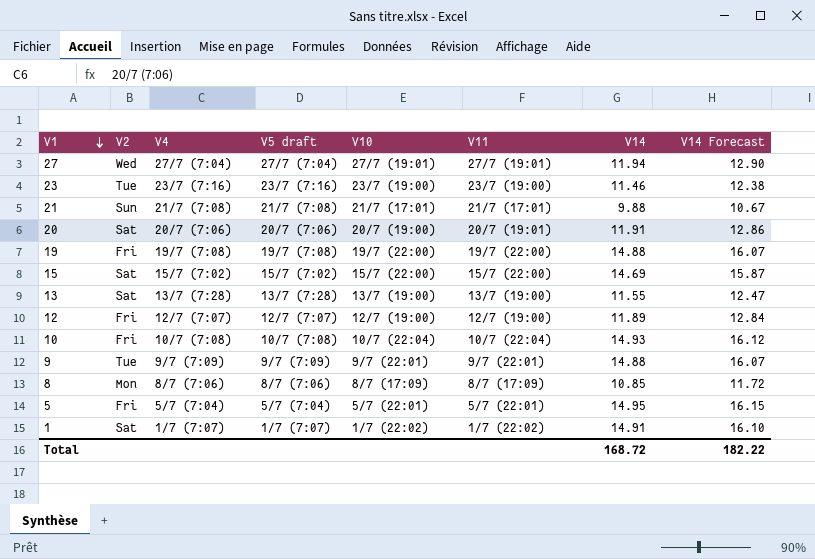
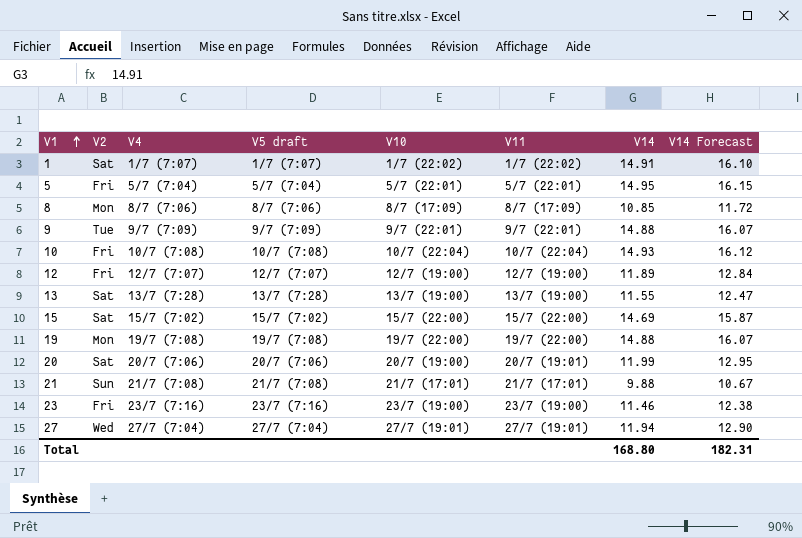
row order: V1 descending -> V1 ascending
19 | V2: Fri -> Mon
20 | V14: 11.91 -> 11.99
20 | V14 Forecast: 12.86 -> 12.95
23 | V2: Tue -> Fri
Total | V14: 168.72 -> 168.80
Total | V14 Forecast: 182.22 -> 182.31

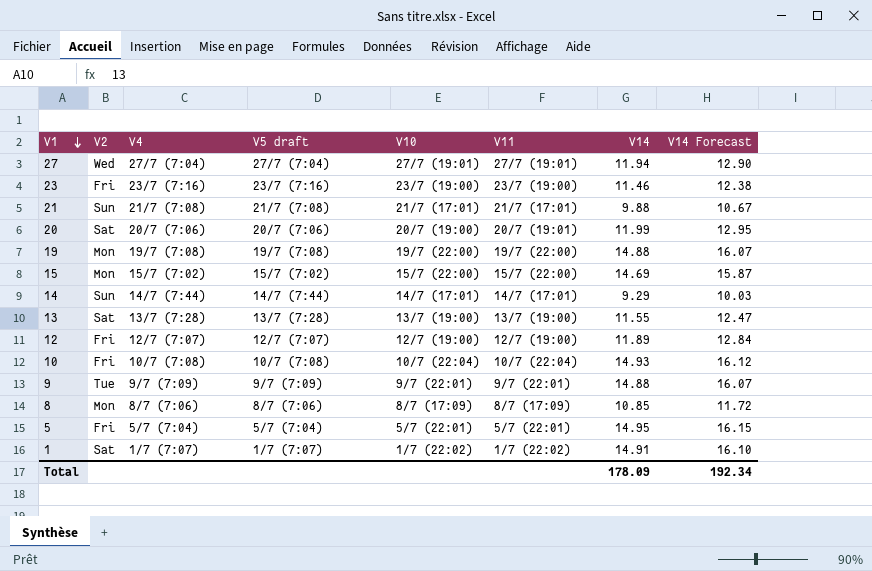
row order: V1 ascending -> V1 descending
15 | V2: Sat -> Mon
row 14: none -> Sun | 14/7 (7:44) | 14/7 (7:44) | 14/7 (17:01) | 14/7 (17:01) | 9.29 | 10.03
Total | V14: 168.80 -> 178.09
Total | V14 Forecast: 182.31 -> 192.34

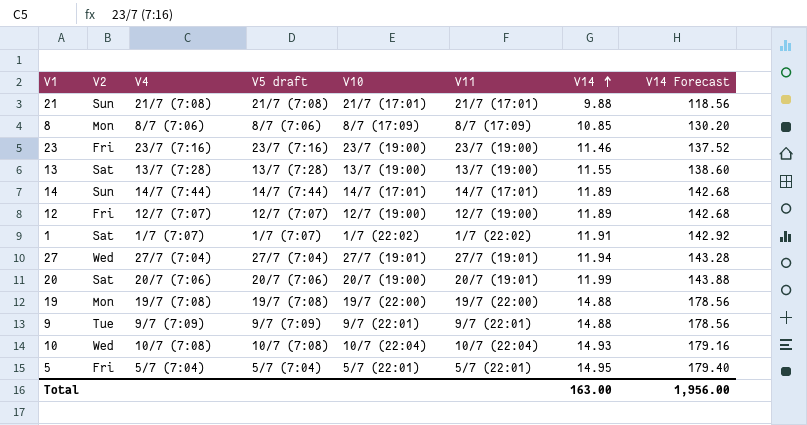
row order: V1 descending -> V14 ascending
column V14 Forecast | formula: [V14] * 1.08 -> [V14] * 12
row 15: Mon | 15/7 (7:02) | 15/7 (7:02) | 15/7 (22:00) | 15/7 (22:00) | 14.69 | 15.87 -> none
14 | V14: 9.29 -> 11.89
1 | V14: 14.91 -> 11.91
10 | V2: Fri -> Wed
Total | V14: 178.09 -> 163.00
Total | V14 Forecast: 192.34 -> 1,956.00

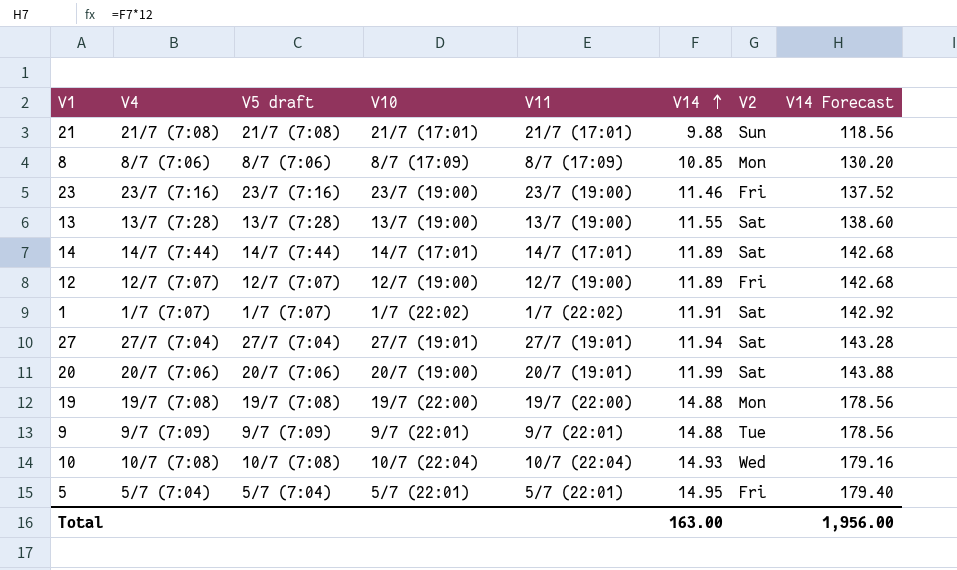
column V2 | position: 2 -> 7
14 | V2: Sun -> Sat
27 | V2: Wed -> Sat

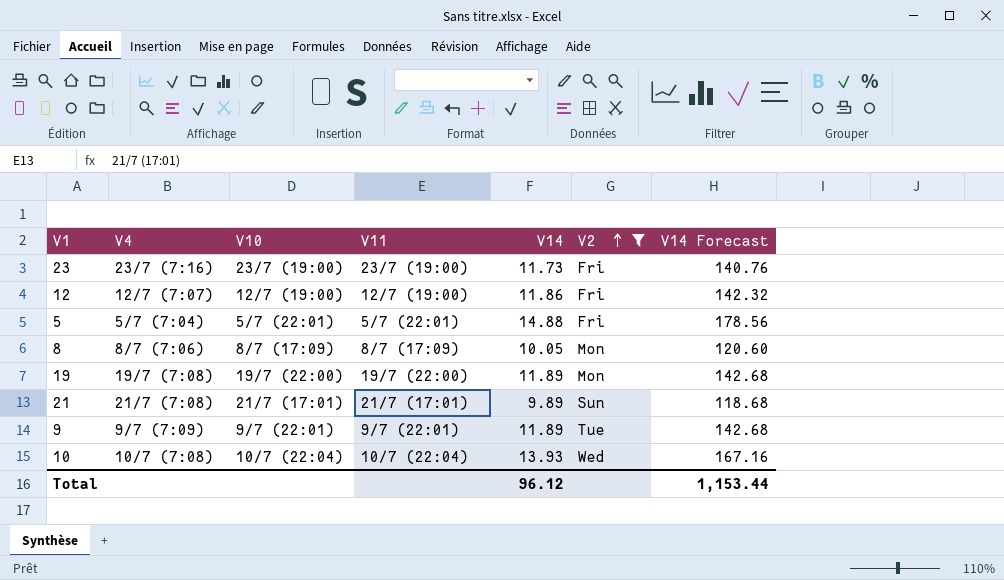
filter: none -> V2 != Sat
row order: V14 ascending -> V2 ascending
column V5 draft | position: 3 -> none
23 | V14: 11.46 -> 11.73
23 | V14 Forecast: 137.52 -> 140.76
12 | V14: 11.89 -> 11.86
12 | V14 Forecast: 142.68 -> 142.32
5 | V14: 14.95 -> 14.88
5 | V14 Forecast: 179.40 -> 178.56
8 | V14: 10.85 -> 10.05
8 | V14 Forecast: 130.20 -> 120.60
19 | V14: 14.88 -> 11.89
19 | V14 Forecast: 178.56 -> 142.68
21 | V14: 9.88 -> 9.89
21 | V14 Forecast: 118.56 -> 118.68
9 | V14: 14.88 -> 11.89
9 | V14 Forecast: 178.56 -> 142.68
10 | V14: 14.93 -> 13.93
10 | V14 Forecast: 179.16 -> 167.16
Total | V14: 163.00 -> 96.12
Total | V14 Forecast: 1,956.00 -> 1,153.44

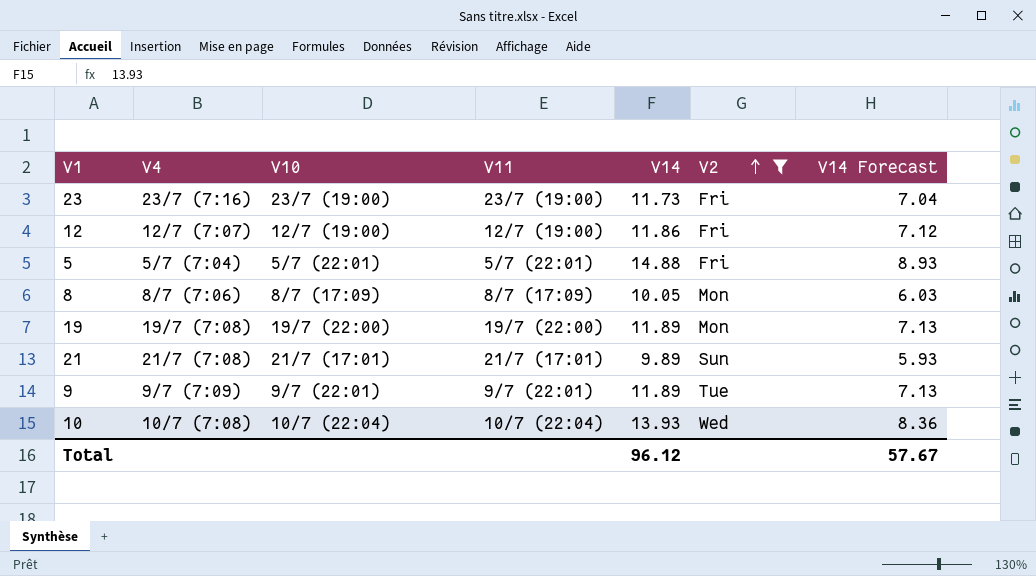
column V14 Forecast | formula: [V14] * 12 -> [V14] * 0.6
Total | V14 Forecast: 1,153.44 -> 57.67

